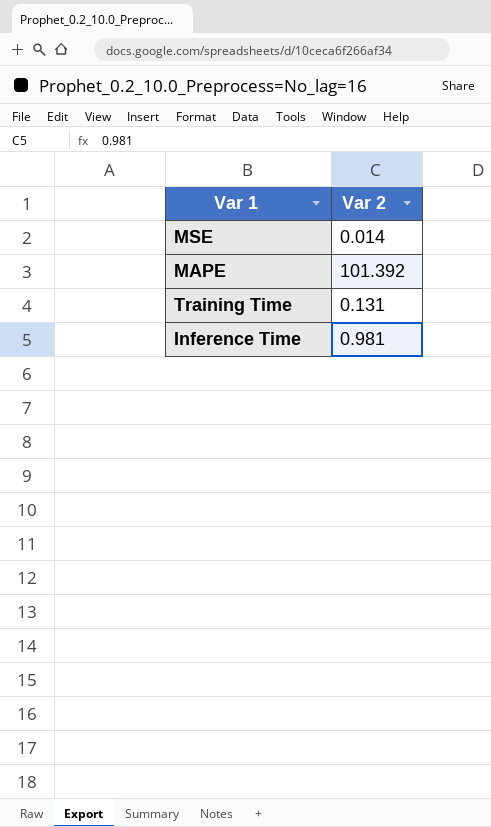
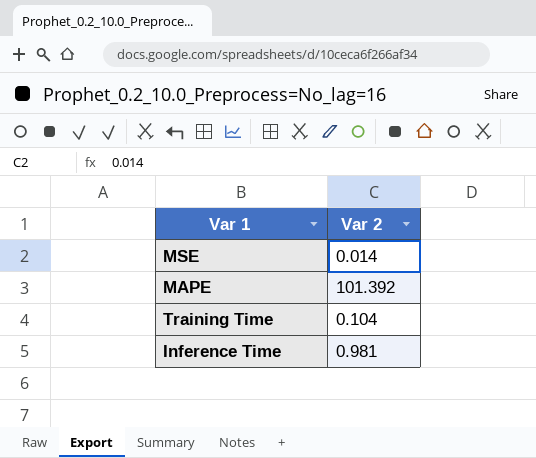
Training Time | Var 2: 0.131 -> 0.104

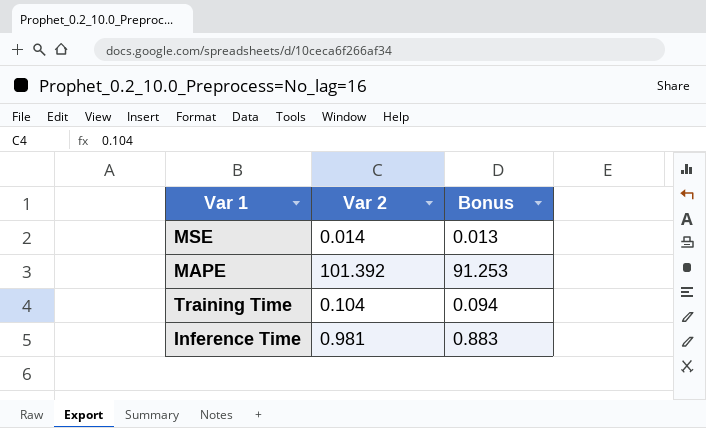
column Bonus | formula: none -> [Var 2] * 0.9

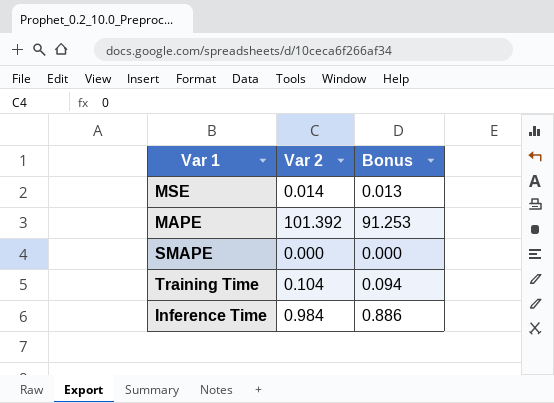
row SMAPE: none -> 0.000 | 0.000
Inference Time | Var 2: 0.981 -> 0.984
Inference Time | Bonus: 0.883 -> 0.886

